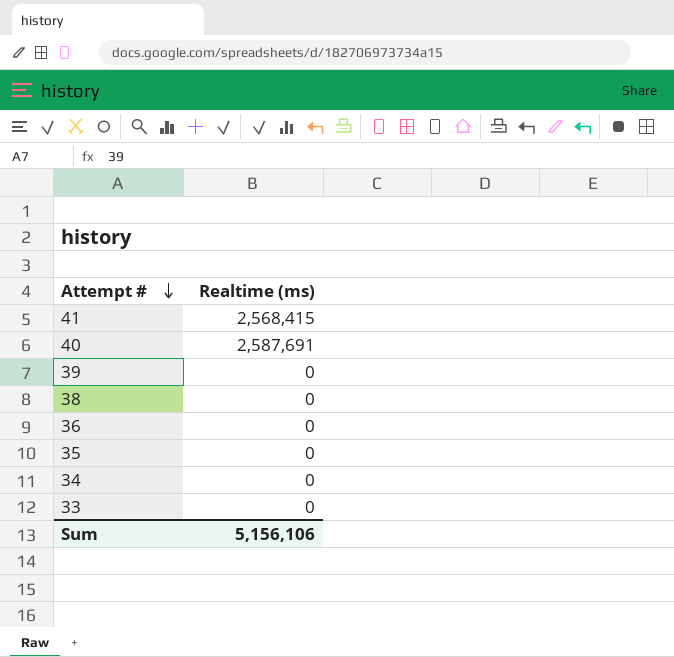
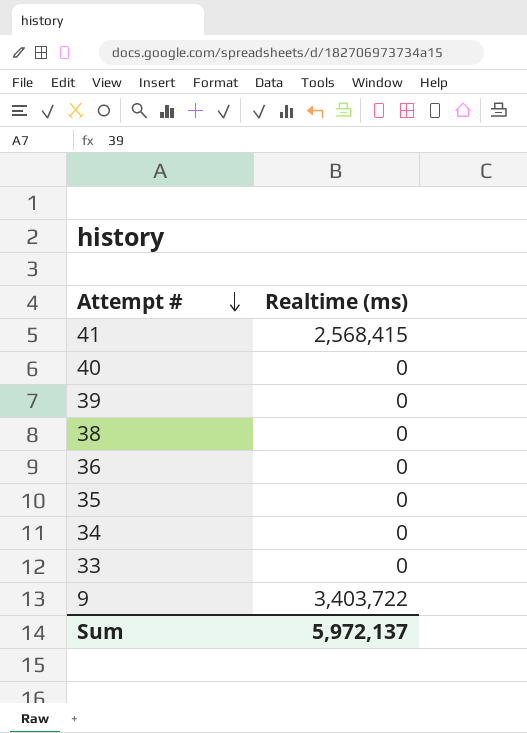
40 | Realtime (ms): 2,587,691 -> 0
row 9: none -> 3,403,722
Sum | Realtime (ms): 5,156,106 -> 5,972,137

